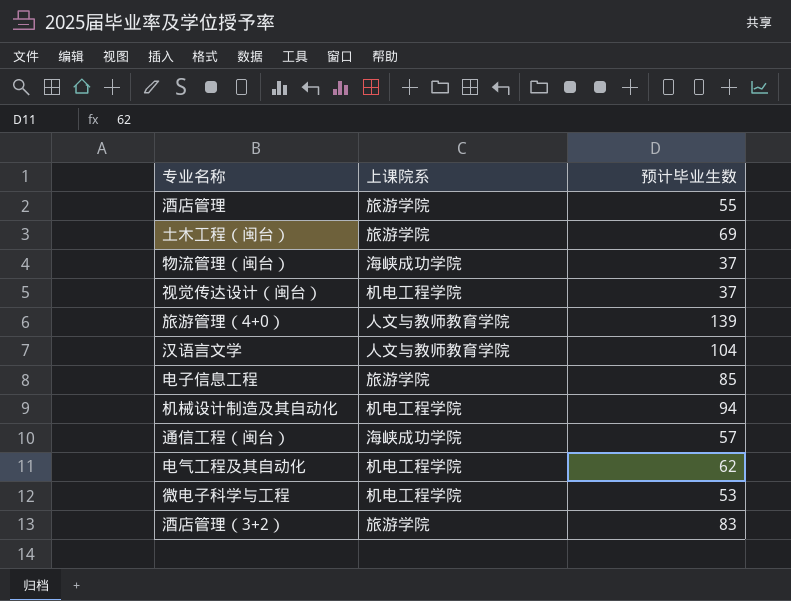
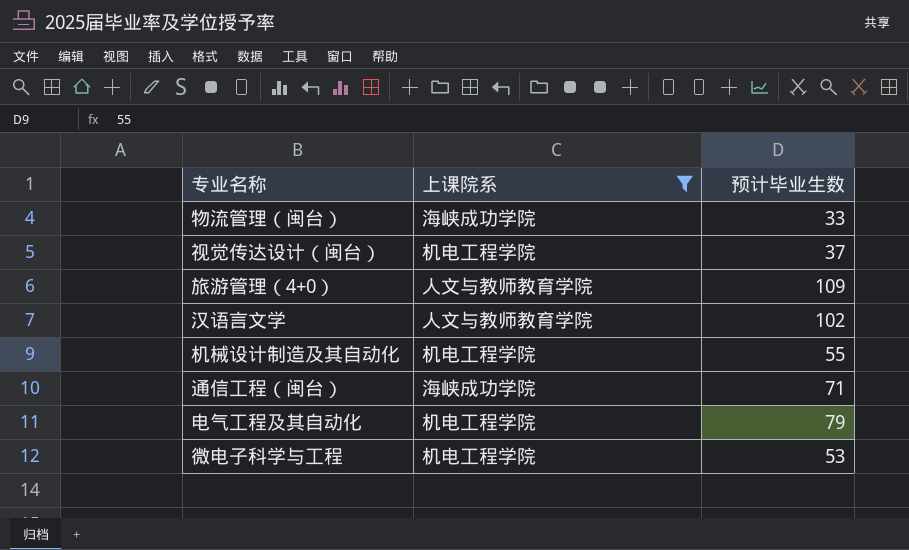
filter: none -> 上课院系 != 旅游学院
物流管理（闽台） | 预计毕业生数: 37 -> 33
旅游管理（4+0） | 预计毕业生数: 139 -> 109
汉语言文学 | 预计毕业生数: 104 -> 102
机械设计制造及其自动化 | 预计毕业生数: 94 -> 55
通信工程（闽台） | 预计毕业生数: 57 -> 71
电气工程及其自动化 | 预计毕业生数: 62 -> 79

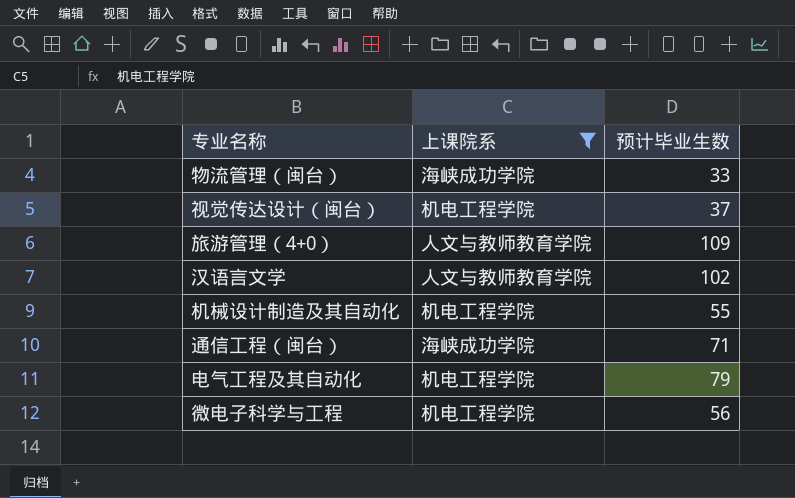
微电子科学与工程 | 预计毕业生数: 53 -> 56

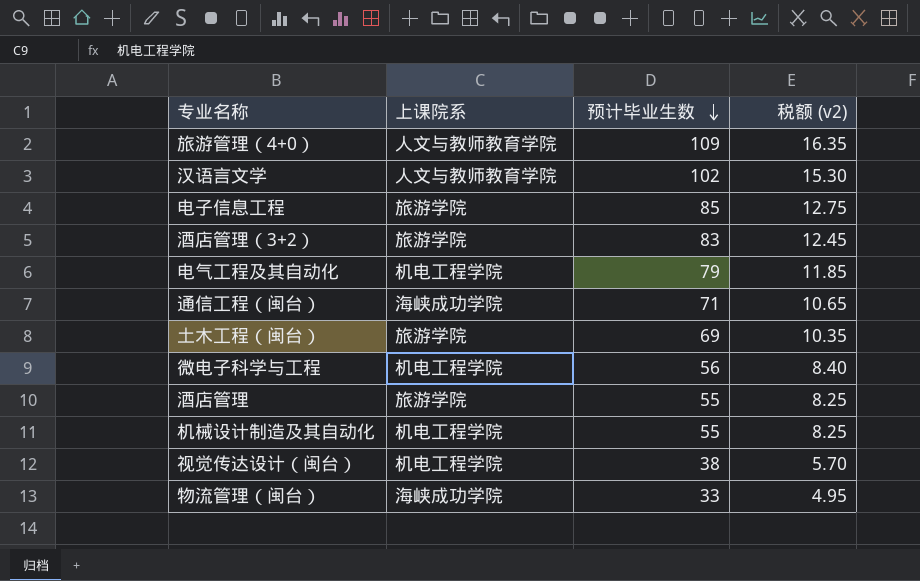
filter: 上课院系 != 旅游学院 -> none
row order: none -> 预计毕业生数 descending
column 税额 (v2) | formula: none -> [预计毕业生数] * 0.15
视觉传达设计（闽台） | 预计毕业生数: 37 -> 38

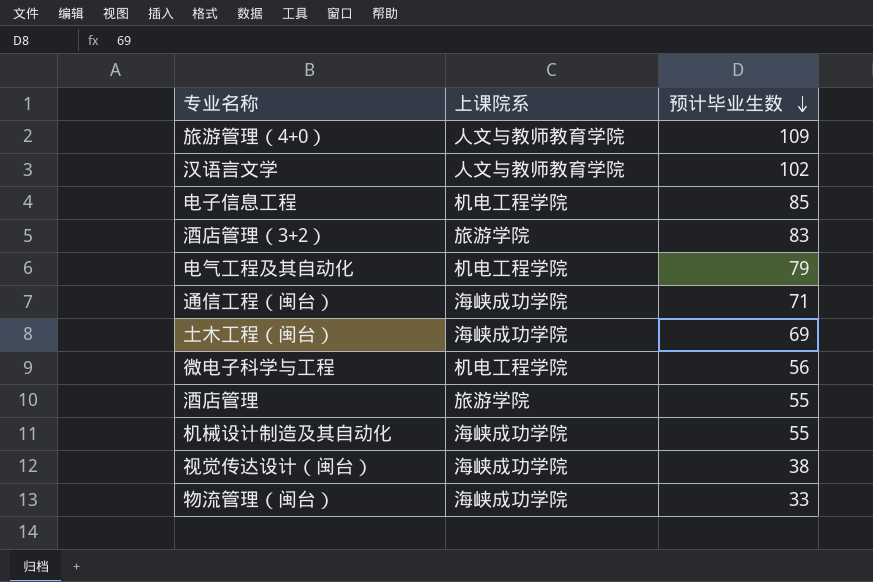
column 税额 (v2) | formula: [预计毕业生数] * 0.15 -> none
电子信息工程 | 上课院系: 旅游学院 -> 机电工程学院
土木工程（闽台） | 上课院系: 旅游学院 -> 海峡成功学院
机械设计制造及其自动化 | 上课院系: 机电工程学院 -> 海峡成功学院
视觉传达设计（闽台） | 上课院系: 机电工程学院 -> 海峡成功学院

